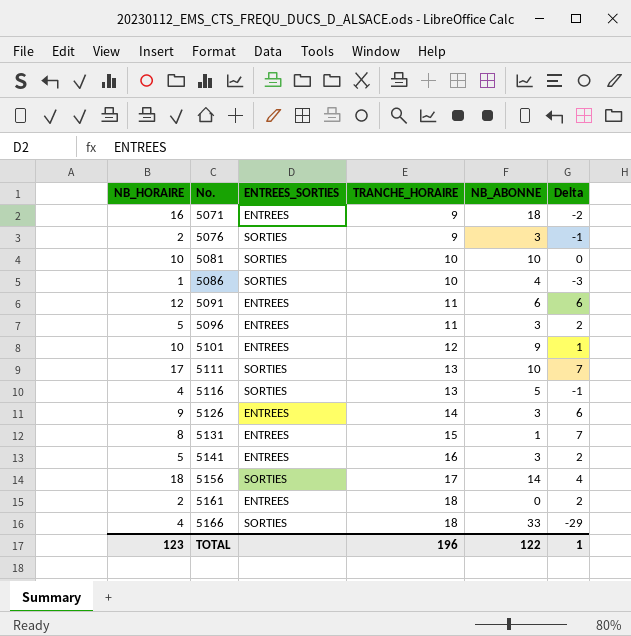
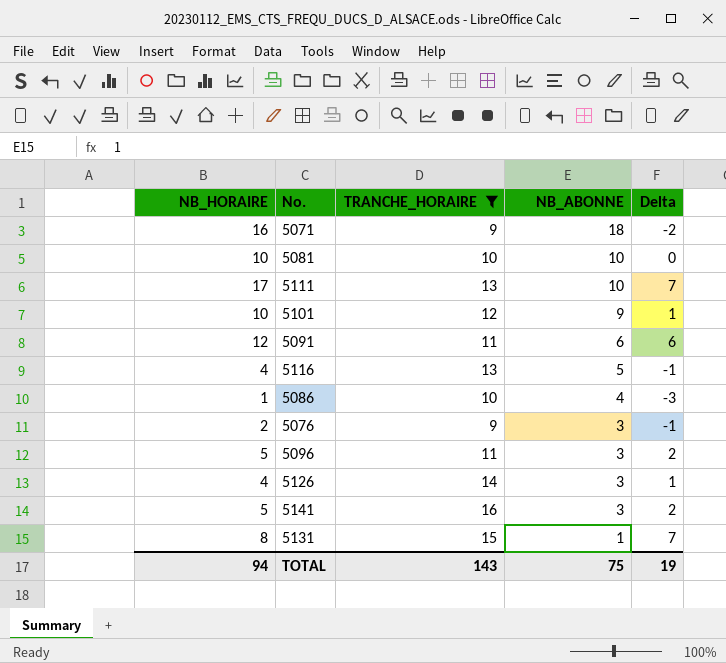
filter: none -> TRANCHE_HORAIRE <= 16
row order: No. ascending -> NB_ABONNE descending
column ENTREES_SORTIES | position: 3 -> none
5126 | NB_HORAIRE: 9 -> 4
5126 | Delta: 6 -> 1
TOTAL | NB_HORAIRE: 123 -> 94
TOTAL | TRANCHE_HORAIRE: 196 -> 143
TOTAL | NB_ABONNE: 122 -> 75
TOTAL | Delta: 1 -> 19

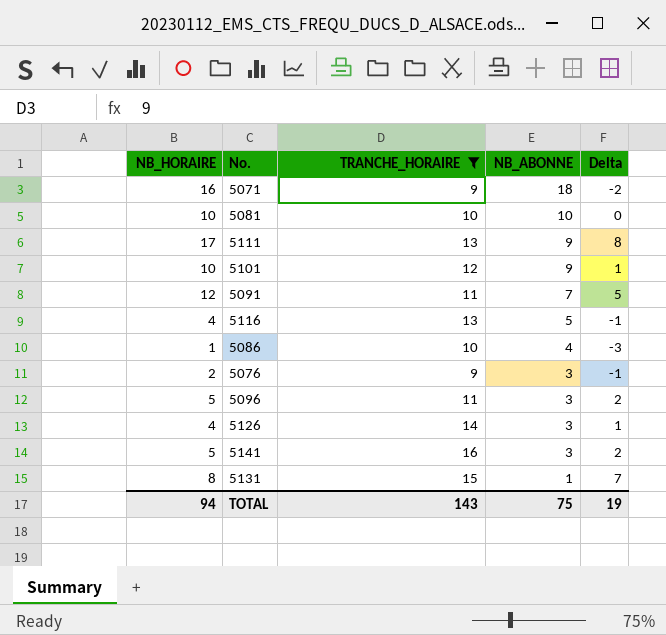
5111 | NB_ABONNE: 10 -> 9
5111 | Delta: 7 -> 8
5091 | NB_ABONNE: 6 -> 7
5091 | Delta: 6 -> 5

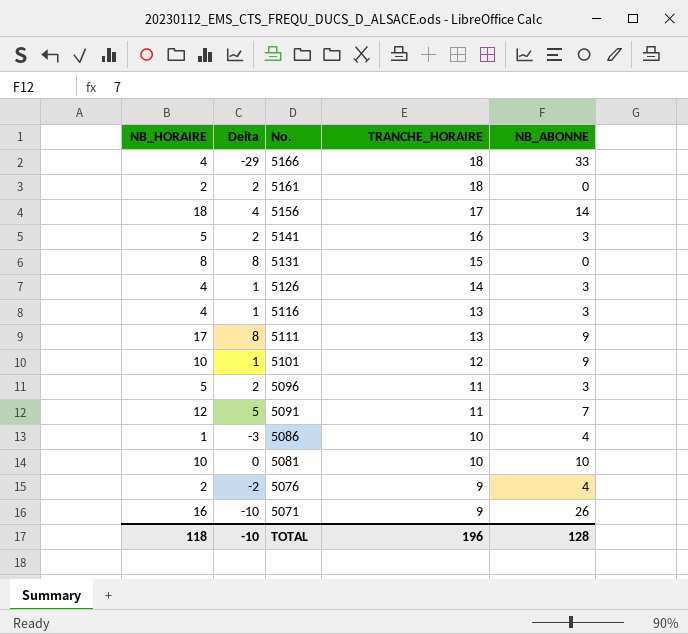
filter: TRANCHE_HORAIRE <= 16 -> none
row order: NB_ABONNE descending -> No. descending
column Delta | position: 5 -> 2
5131 | Delta: 7 -> 8
5131 | NB_ABONNE: 1 -> 0
5116 | Delta: -1 -> 1
5116 | NB_ABONNE: 5 -> 3
5076 | Delta: -1 -> -2
5076 | NB_ABONNE: 3 -> 4
5071 | Delta: -2 -> -10
5071 | NB_ABONNE: 18 -> 26
TOTAL | NB_HORAIRE: 94 -> 118
TOTAL | Delta: 19 -> -10
TOTAL | TRANCHE_HORAIRE: 143 -> 196
TOTAL | NB_ABONNE: 75 -> 128

